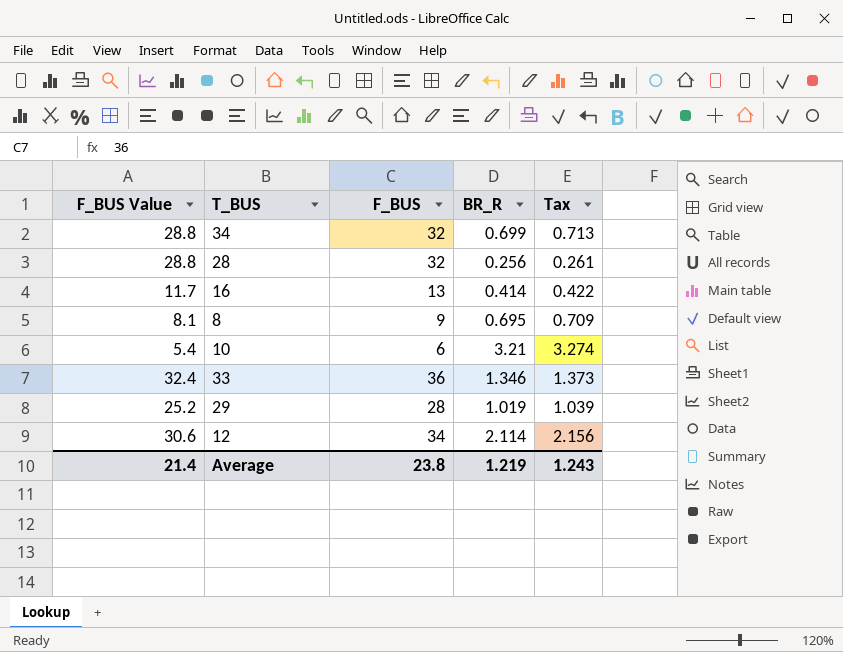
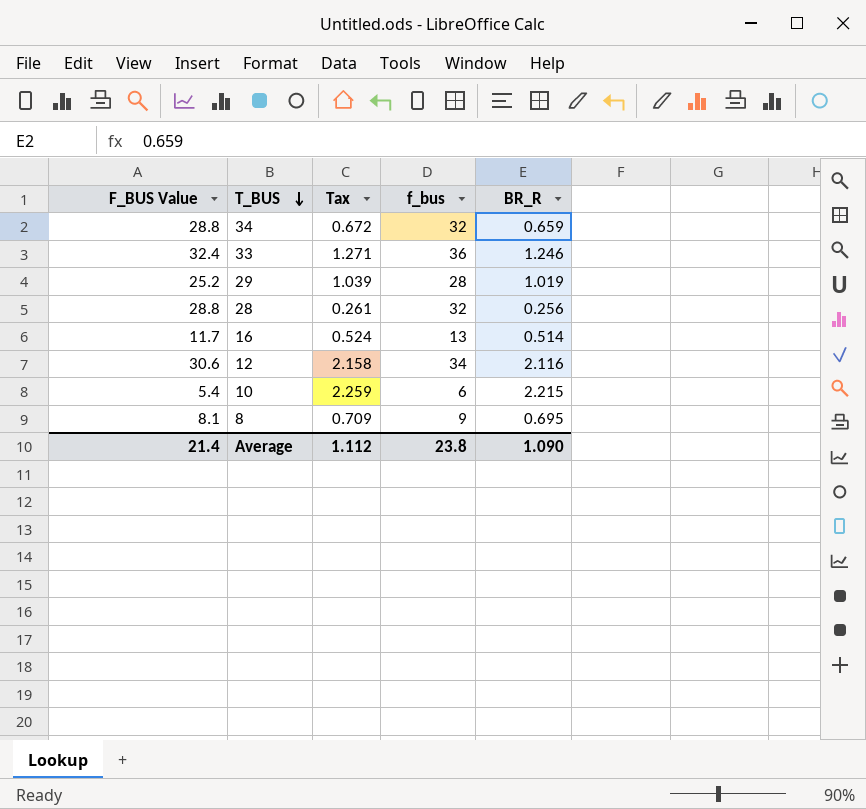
row order: none -> T_BUS descending
column Tax | position: 5 -> 3
column name: F_BUS -> f_bus
34 | Tax: 0.713 -> 0.672
34 | BR_R: 0.699 -> 0.659
33 | Tax: 1.373 -> 1.271
33 | BR_R: 1.346 -> 1.246
16 | Tax: 0.422 -> 0.524
16 | BR_R: 0.414 -> 0.514
12 | Tax: 2.156 -> 2.158
12 | BR_R: 2.114 -> 2.116
10 | Tax: 3.274 -> 2.259
10 | BR_R: 3.21 -> 2.215
Average | Tax: 1.243 -> 1.112
Average | BR_R: 1.219 -> 1.090

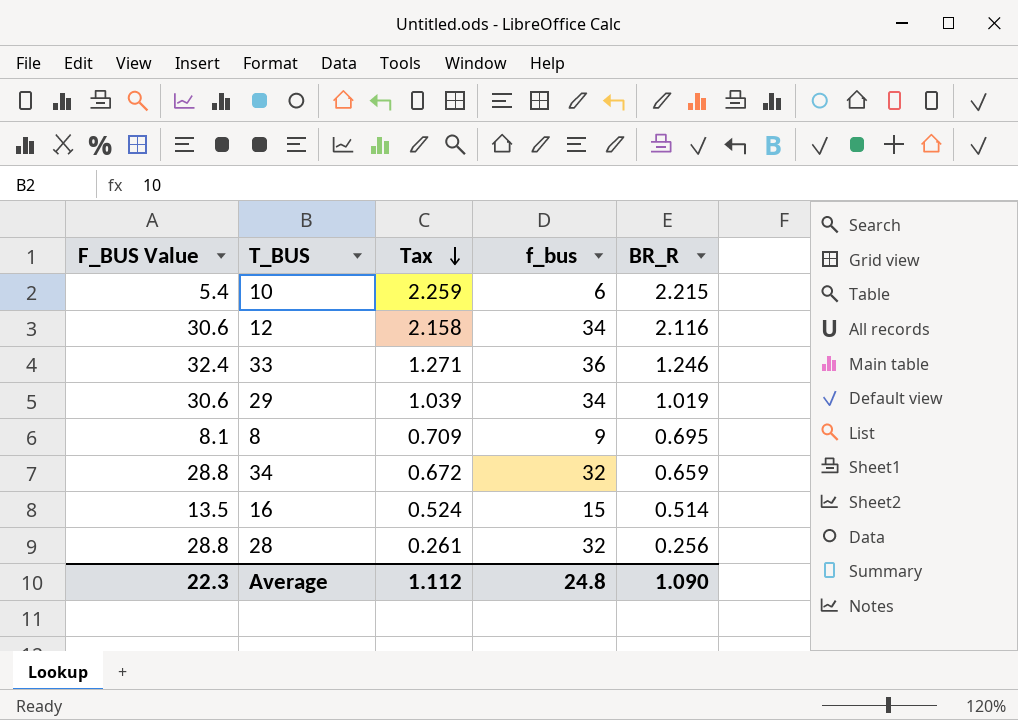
row order: T_BUS descending -> Tax descending
29 | F_BUS Value: 25.2 -> 30.6
29 | f_bus: 28 -> 34
16 | F_BUS Value: 11.7 -> 13.5
16 | f_bus: 13 -> 15
Average | F_BUS Value: 21.4 -> 22.3
Average | f_bus: 23.8 -> 24.8

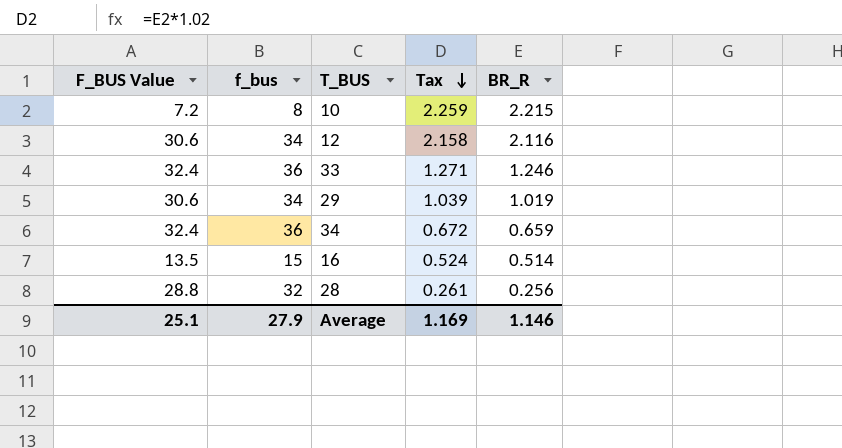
column f_bus | position: 4 -> 2
row 8: 8.1 | 0.709 | 9 | 0.695 -> none
10 | F_BUS Value: 5.4 -> 7.2
10 | f_bus: 6 -> 8
34 | F_BUS Value: 28.8 -> 32.4
34 | f_bus: 32 -> 36
Average | F_BUS Value: 22.3 -> 25.1
Average | f_bus: 24.8 -> 27.9
Average | Tax: 1.112 -> 1.169
Average | BR_R: 1.090 -> 1.146

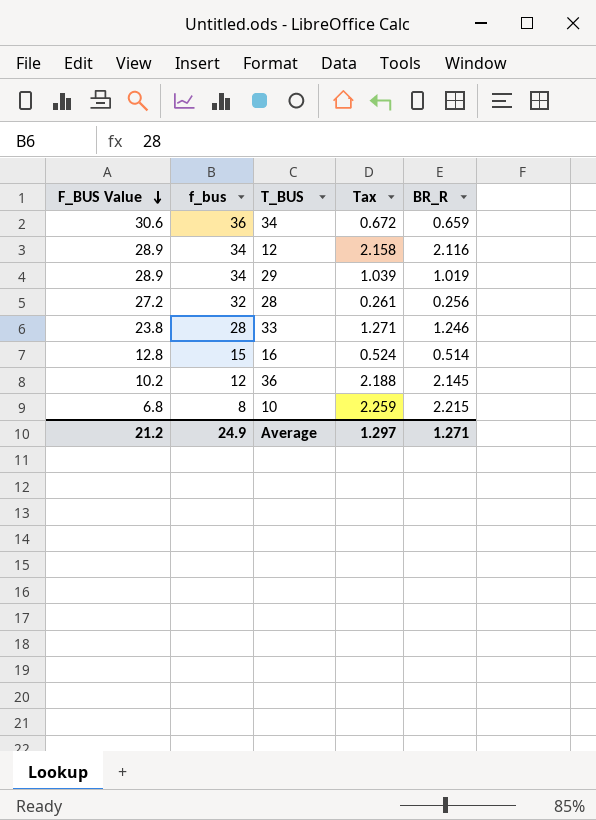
row order: Tax descending -> F_BUS Value descending
column F_BUS Value | formula: [f_bus] * 0.9 -> [f_bus] * 0.85
33 | f_bus: 36 -> 28
row 36: none -> 10.2 | 12 | 2.188 | 2.145
Average | F_BUS Value: 25.1 -> 21.2
Average | f_bus: 27.9 -> 24.9
Average | Tax: 1.169 -> 1.297
Average | BR_R: 1.146 -> 1.271

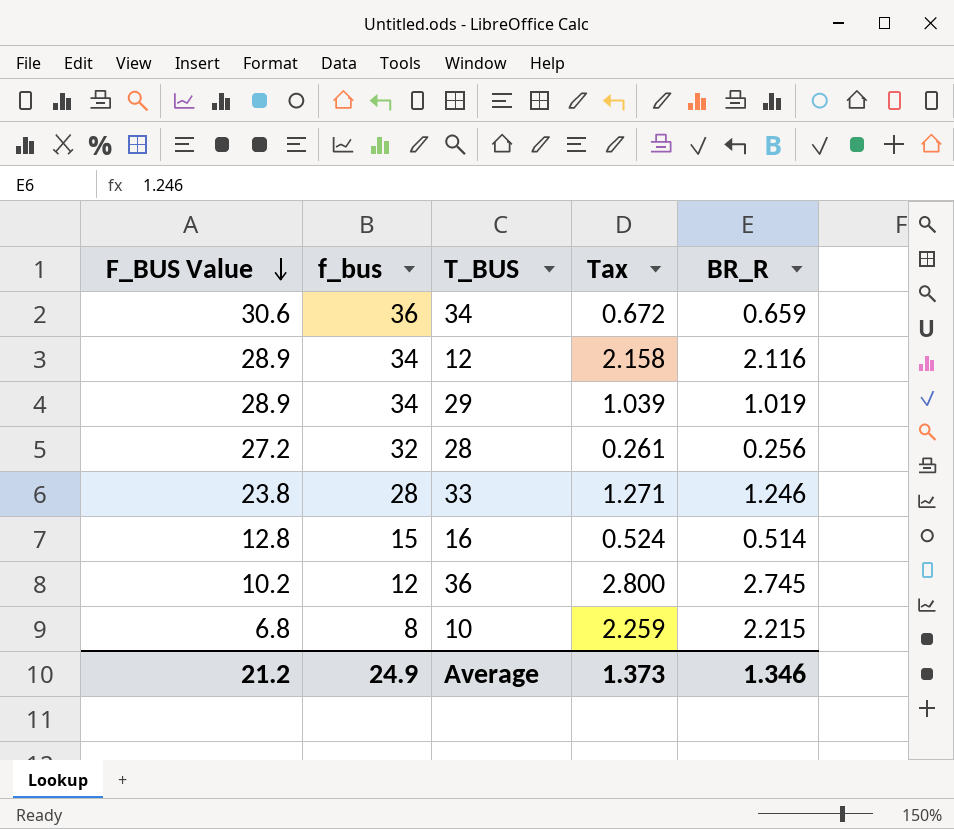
36 | Tax: 2.188 -> 2.800
36 | BR_R: 2.145 -> 2.745
Average | Tax: 1.297 -> 1.373
Average | BR_R: 1.271 -> 1.346

